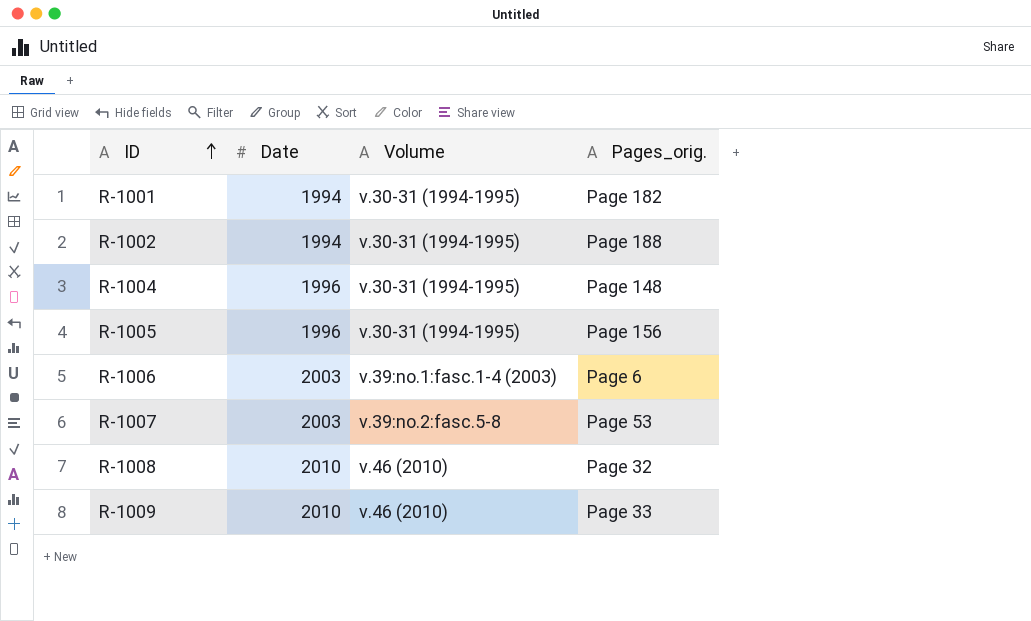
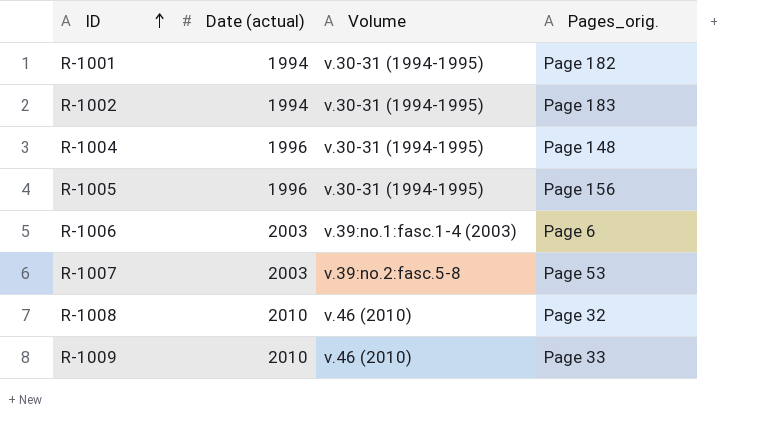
column name: Date -> Date (actual)
R-1002 | Pages_orig.: Page 188 -> Page 183

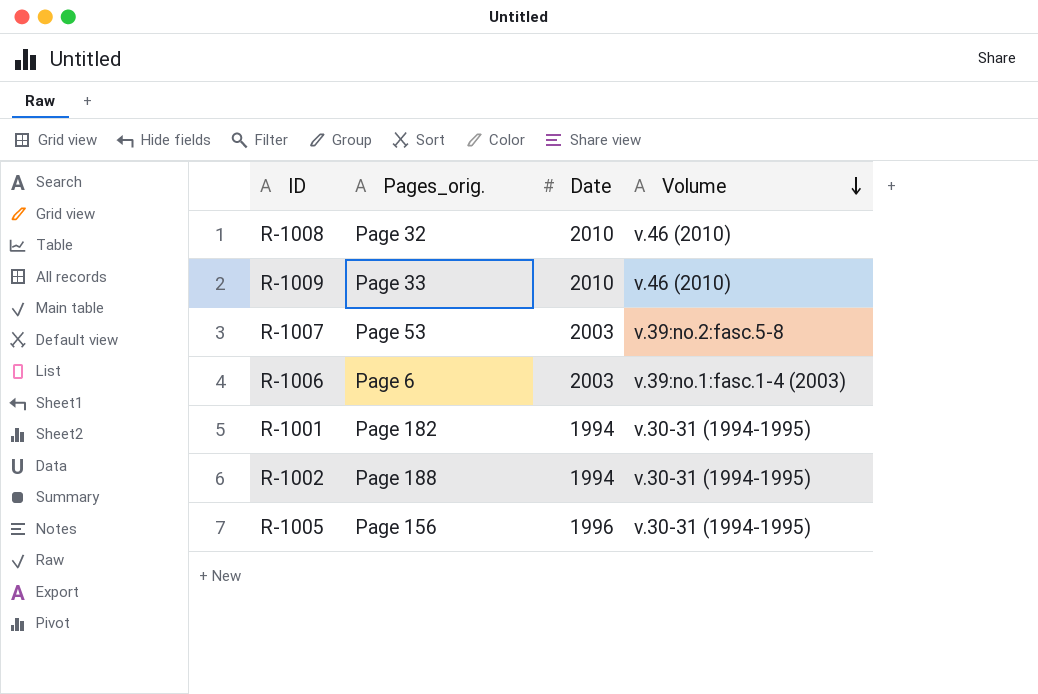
row order: ID ascending -> Volume descending
column Pages_orig. | position: 4 -> 2
column name: Date (actual) -> Date
row R-1004: 1996 | v.30-31 (1994-1995) | Page 148 -> none
R-1002 | Pages_orig.: Page 183 -> Page 188

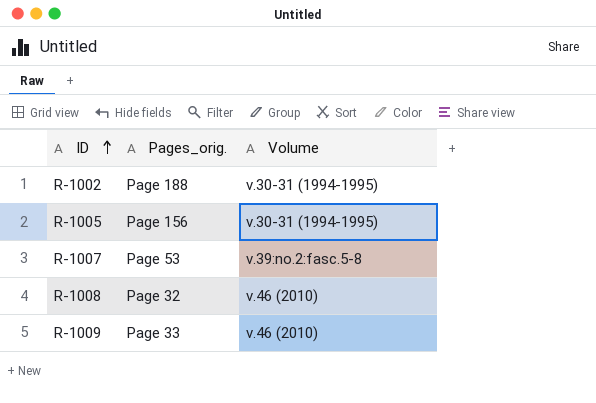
row order: Volume descending -> ID ascending
column Date | position: 3 -> none
row R-1006: Page 6 | 2003 | v.39:no.1:fasc.1-4 (2003) -> none
row R-1001: Page 182 | 1994 | v.30-31 (1994-1995) -> none

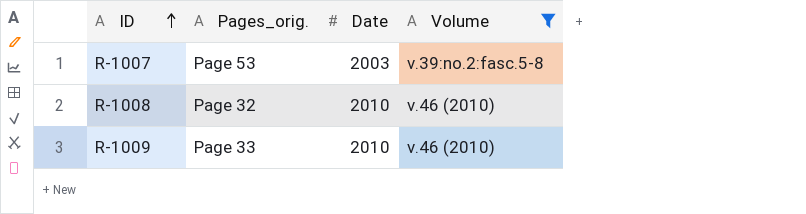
filter: none -> Volume != v.30-31 (1994-1995)
column Date | position: none -> 3

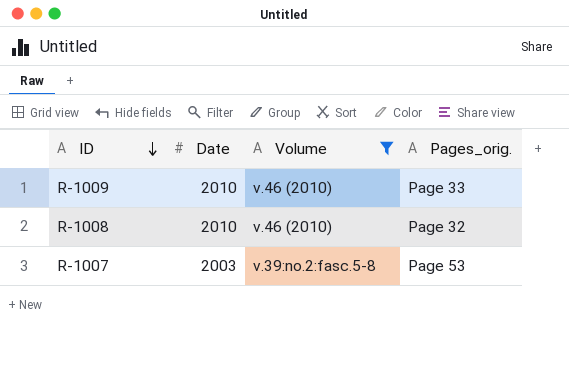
row order: ID ascending -> ID descending
column Pages_orig. | position: 2 -> 4

